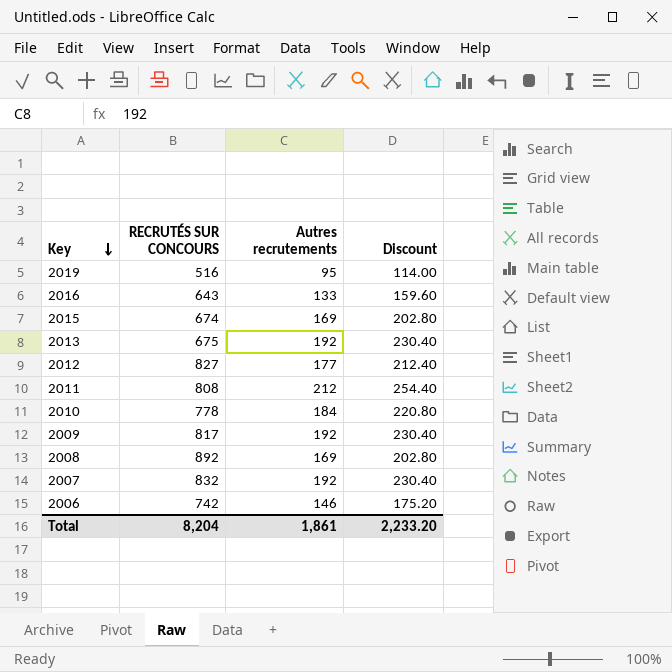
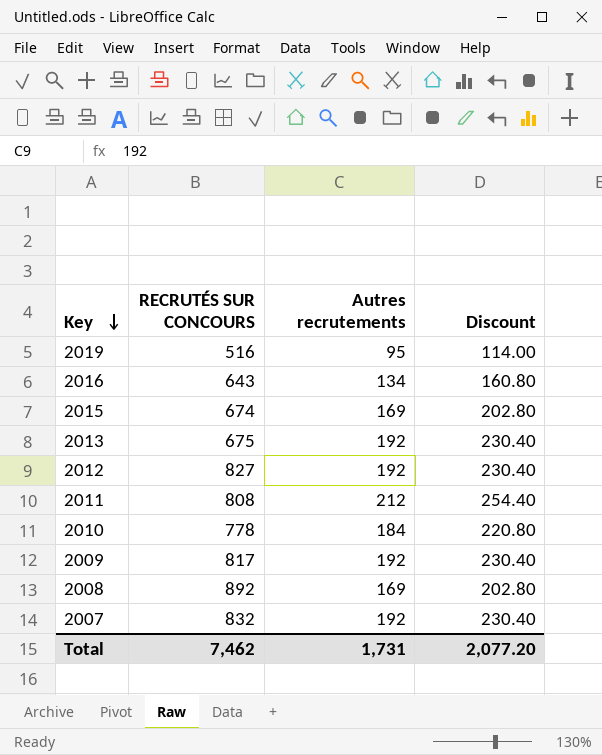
row 2006: 742 | 146 | 175.20 -> none
2016 | Autres recrutements: 133 -> 134
2016 | Discount: 159.60 -> 160.80
2012 | Autres recrutements: 177 -> 192
2012 | Discount: 212.40 -> 230.40
Total | RECRUTÉS SUR CONCOURS: 8,204 -> 7,462
Total | Autres recrutements: 1,861 -> 1,731
Total | Discount: 2,233.20 -> 2,077.20

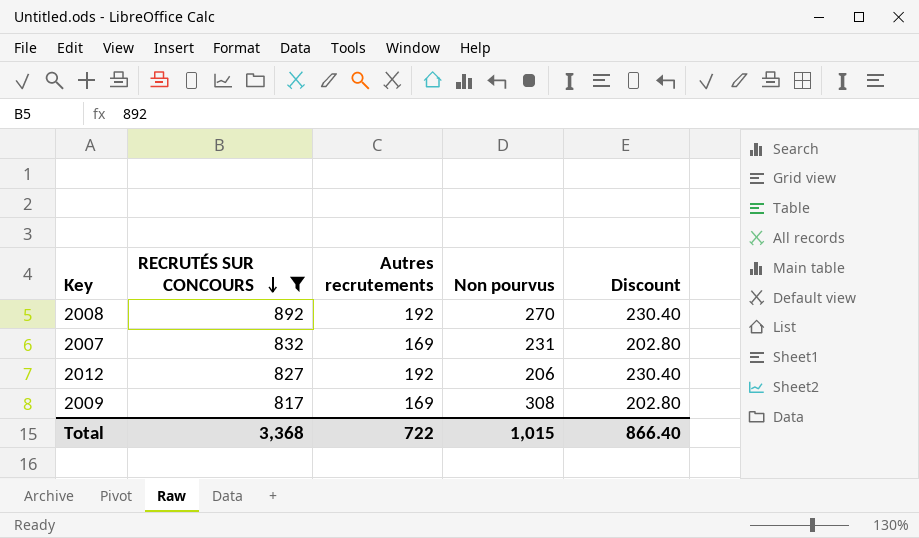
filter: none -> RECRUTÉS SUR CONCOURS >= 817
row order: Key descending -> RECRUTÉS SUR CONCOURS descending
column Non pourvus | position: none -> 4
2008 | Autres recrutements: 169 -> 192
2008 | Discount: 202.80 -> 230.40
2007 | Autres recrutements: 192 -> 169
2007 | Discount: 230.40 -> 202.80
2009 | Autres recrutements: 192 -> 169
2009 | Discount: 230.40 -> 202.80
Total | RECRUTÉS SUR CONCOURS: 7,462 -> 3,368
Total | Autres recrutements: 1,731 -> 722
Total | Discount: 2,077.20 -> 866.40

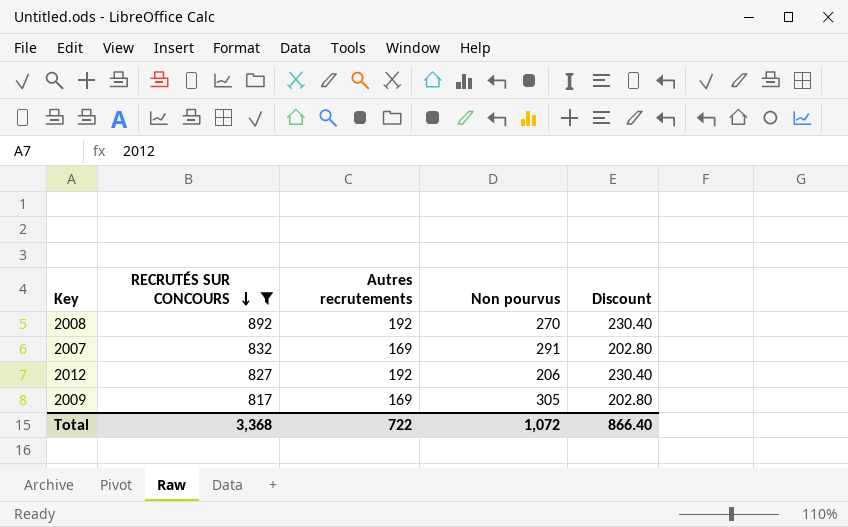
2007 | Non pourvus: 231 -> 291
2009 | Non pourvus: 308 -> 305
Total | Non pourvus: 1,015 -> 1,072

